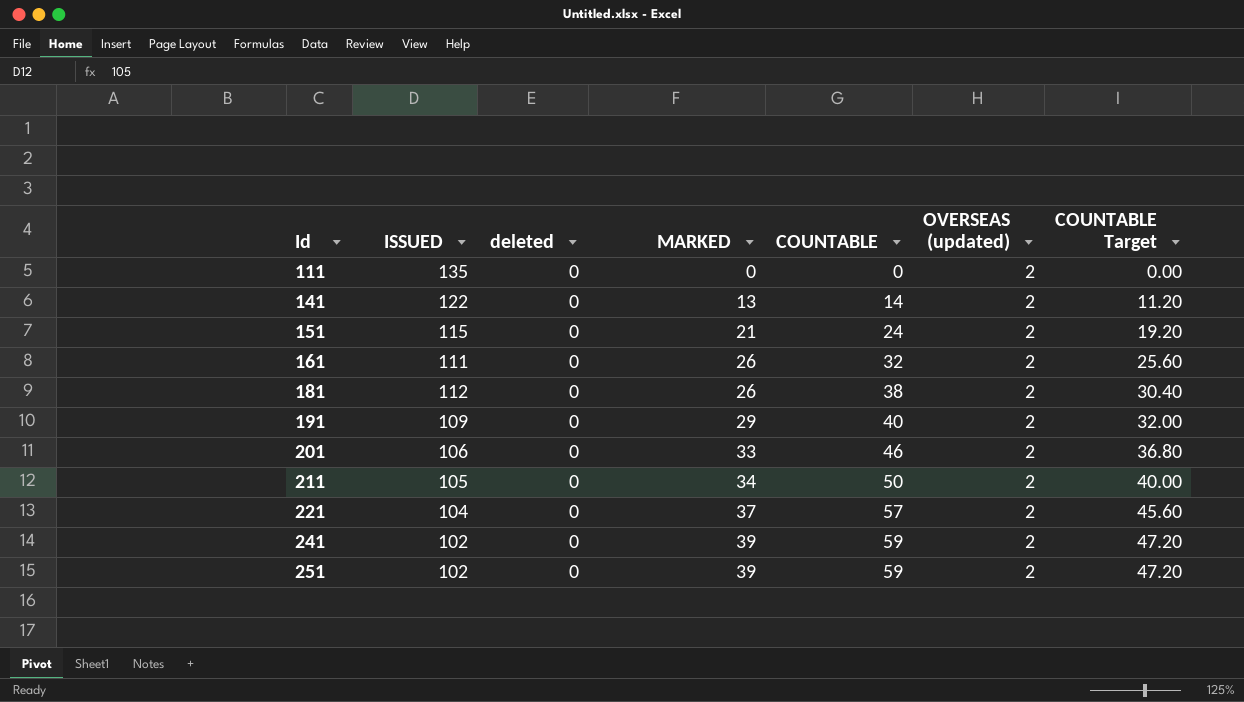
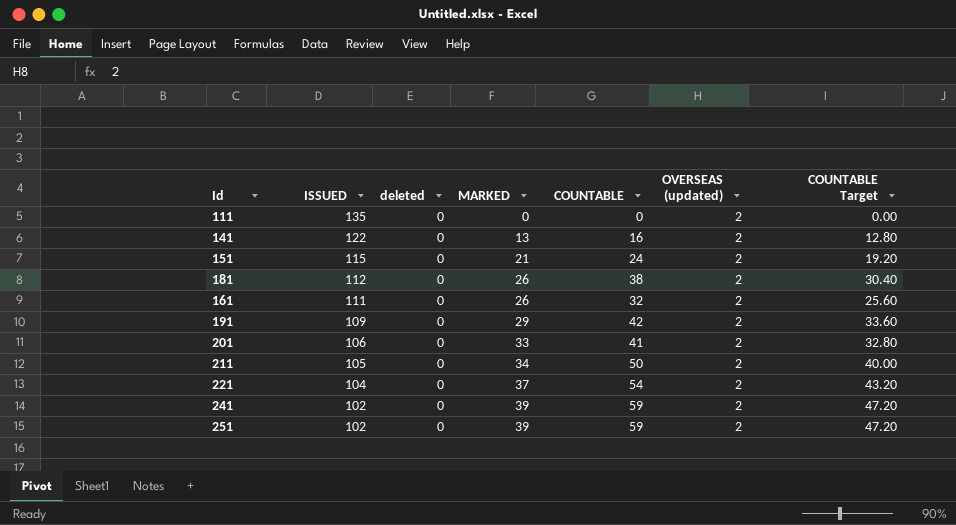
row order: Id ascending -> ISSUED descending
141 | COUNTABLE: 14 -> 16
141 | COUNTABLE Target: 11.20 -> 12.80
191 | COUNTABLE: 40 -> 42
191 | COUNTABLE Target: 32.00 -> 33.60
201 | COUNTABLE: 46 -> 41
201 | COUNTABLE Target: 36.80 -> 32.80
221 | COUNTABLE: 57 -> 54
221 | COUNTABLE Target: 45.60 -> 43.20

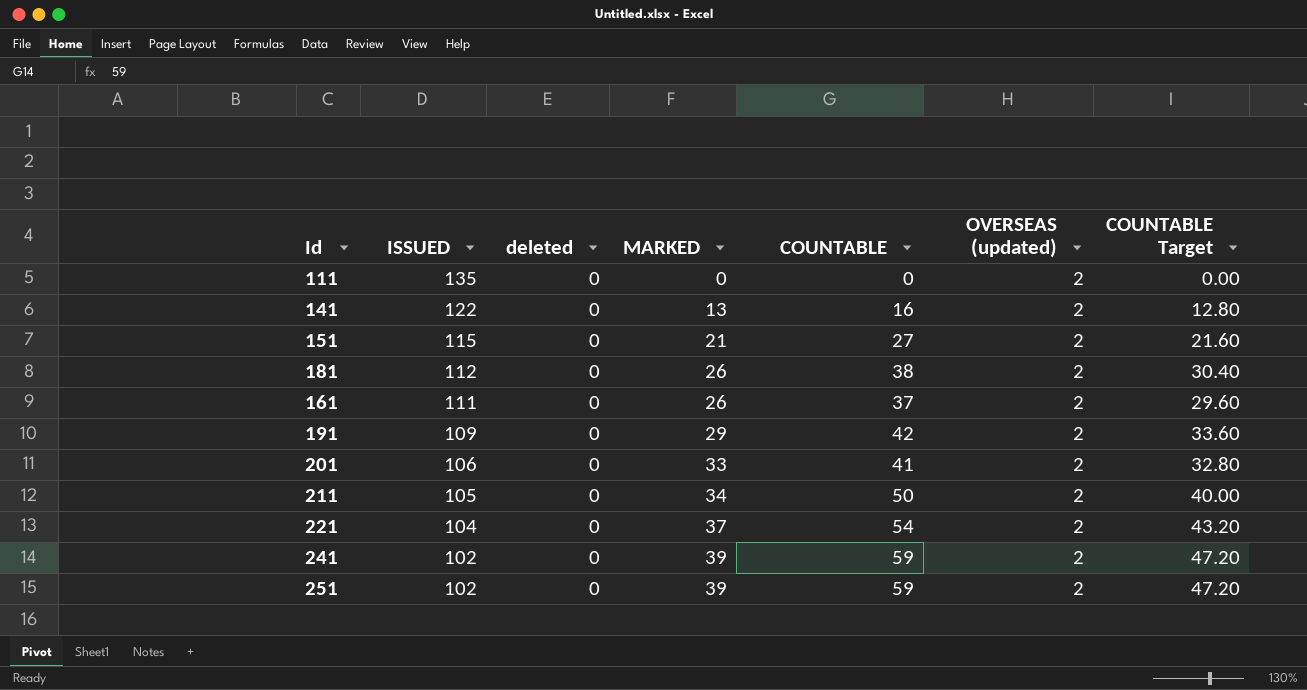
151 | COUNTABLE: 24 -> 27
151 | COUNTABLE Target: 19.20 -> 21.60
161 | COUNTABLE: 32 -> 37
161 | COUNTABLE Target: 25.60 -> 29.60

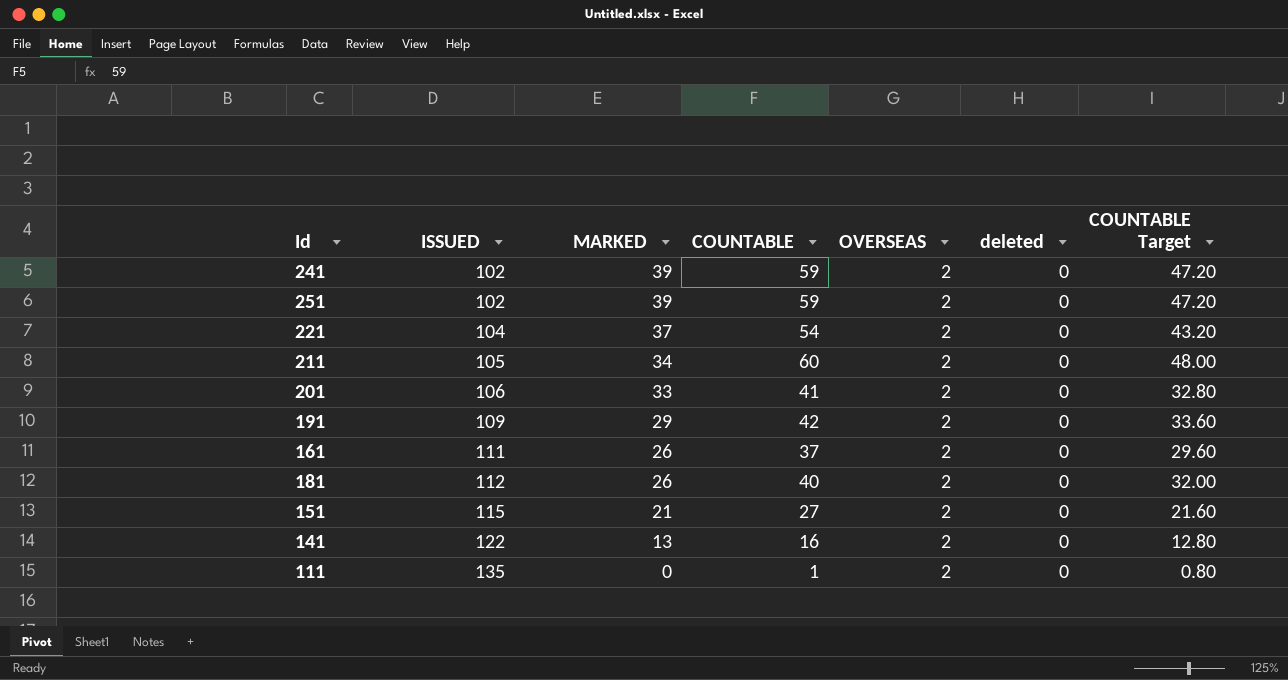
row order: ISSUED descending -> ISSUED ascending
column name: OVERSEAS (updated) -> OVERSEAS
column deleted | position: 3 -> 6
211 | COUNTABLE: 50 -> 60
211 | COUNTABLE Target: 40.00 -> 48.00
181 | COUNTABLE: 38 -> 40
181 | COUNTABLE Target: 30.40 -> 32.00
111 | COUNTABLE: 0 -> 1
111 | COUNTABLE Target: 0.00 -> 0.80

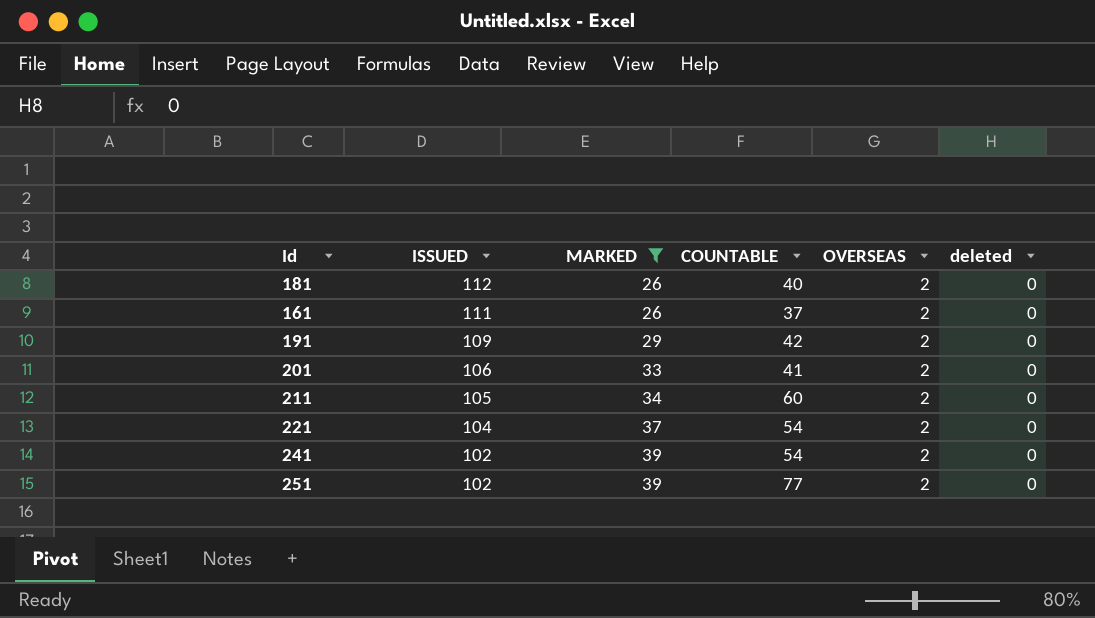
filter: none -> MARKED >= 26
row order: ISSUED ascending -> ISSUED descending
column COUNTABLE Target | formula: [COUNTABLE] * 0.8 -> none
241 | COUNTABLE: 59 -> 54
251 | COUNTABLE: 59 -> 77

